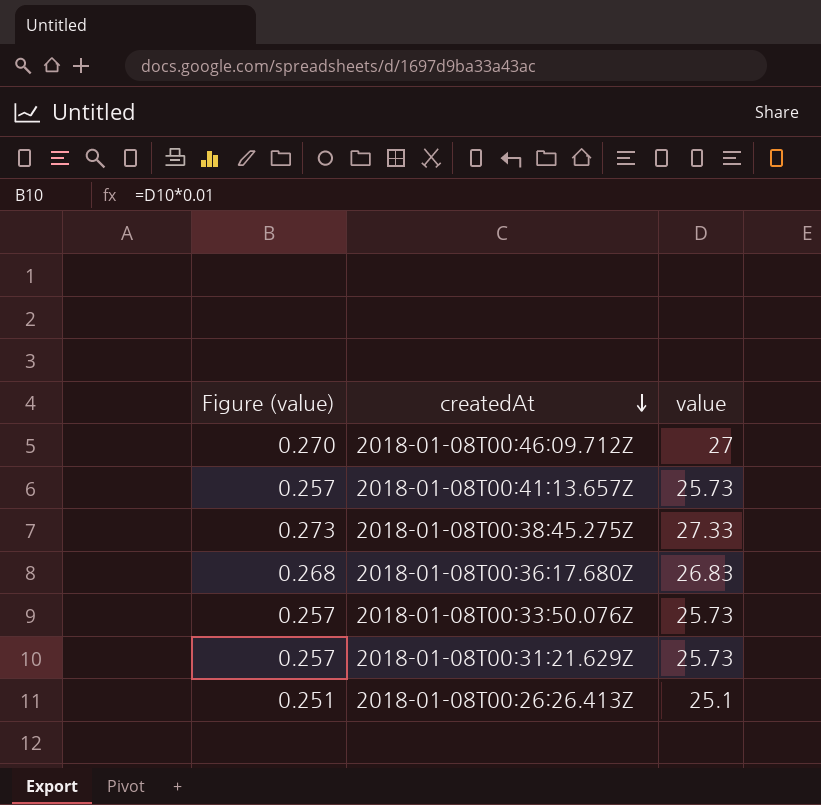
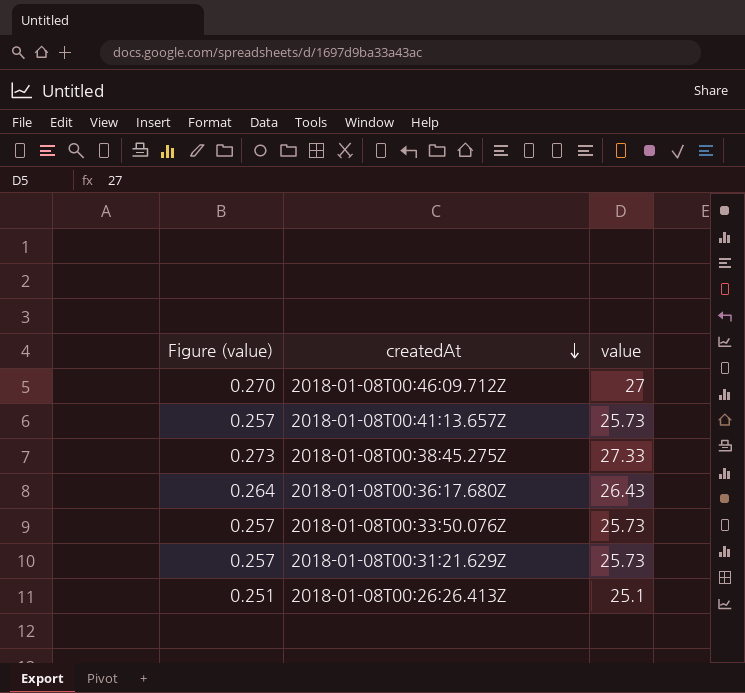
2018-01-08T00:36:17.680Z | Figure (value): 0.268 -> 0.264
2018-01-08T00:36:17.680Z | value: 26.83 -> 26.43

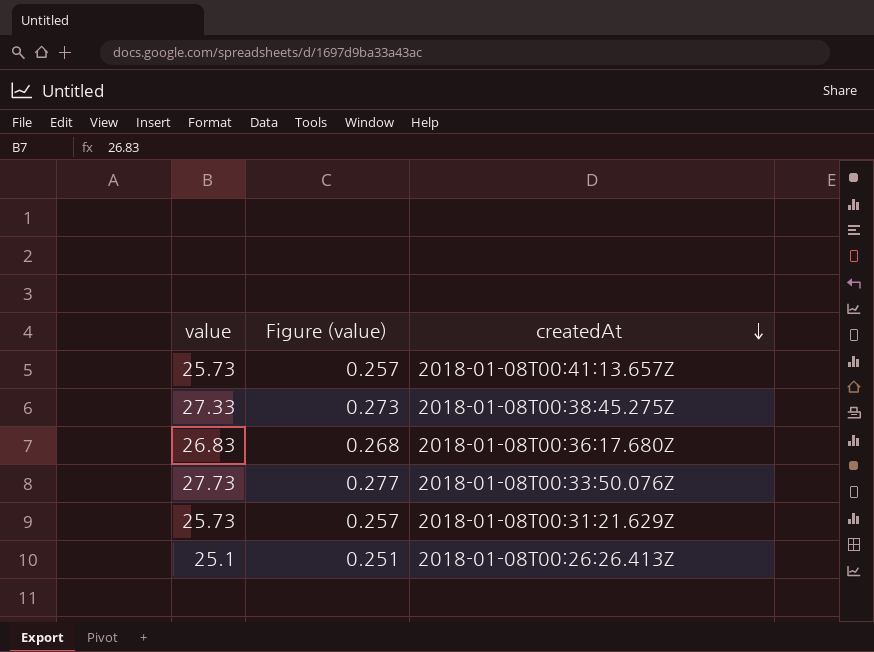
column value | position: 3 -> 1
row 2018-01-08T00:46:09.712Z: 0.270 | 27 -> none
2018-01-08T00:36:17.680Z | value: 26.43 -> 26.83
2018-01-08T00:36:17.680Z | Figure (value): 0.264 -> 0.268
2018-01-08T00:33:50.076Z | value: 25.73 -> 27.73
2018-01-08T00:33:50.076Z | Figure (value): 0.257 -> 0.277

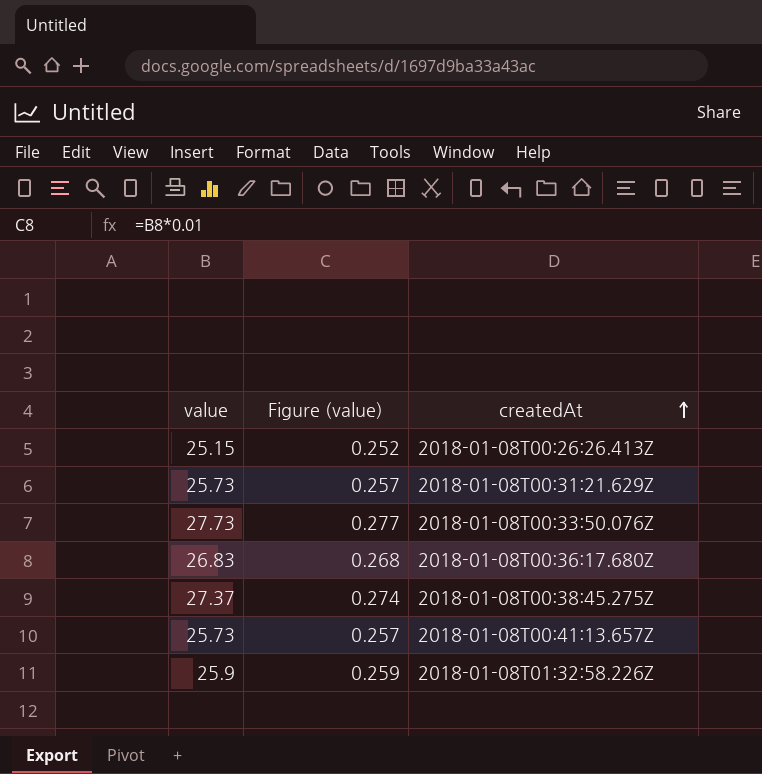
row order: createdAt descending -> createdAt ascending
2018-01-08T00:26:26.413Z | value: 25.1 -> 25.15
2018-01-08T00:26:26.413Z | Figure (value): 0.251 -> 0.252
2018-01-08T00:38:45.275Z | value: 27.33 -> 27.37
2018-01-08T00:38:45.275Z | Figure (value): 0.273 -> 0.274
row 2018-01-08T01:32:58.226Z: none -> 25.9 | 0.259

